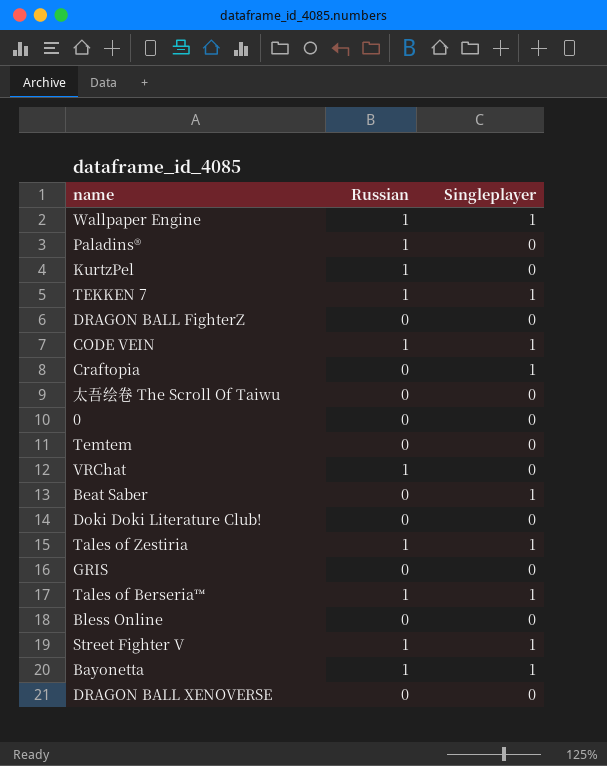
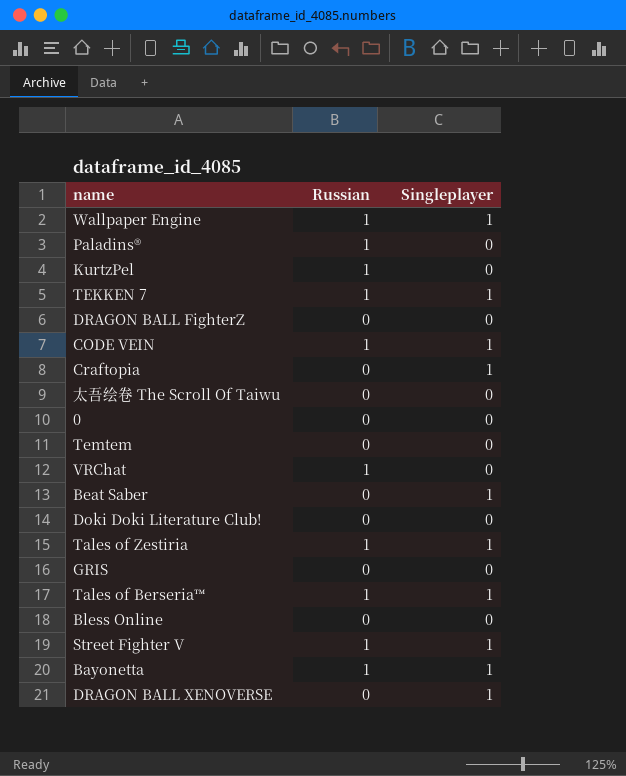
DRAGON BALL XENOVERSE | Singleplayer: 0 -> 1

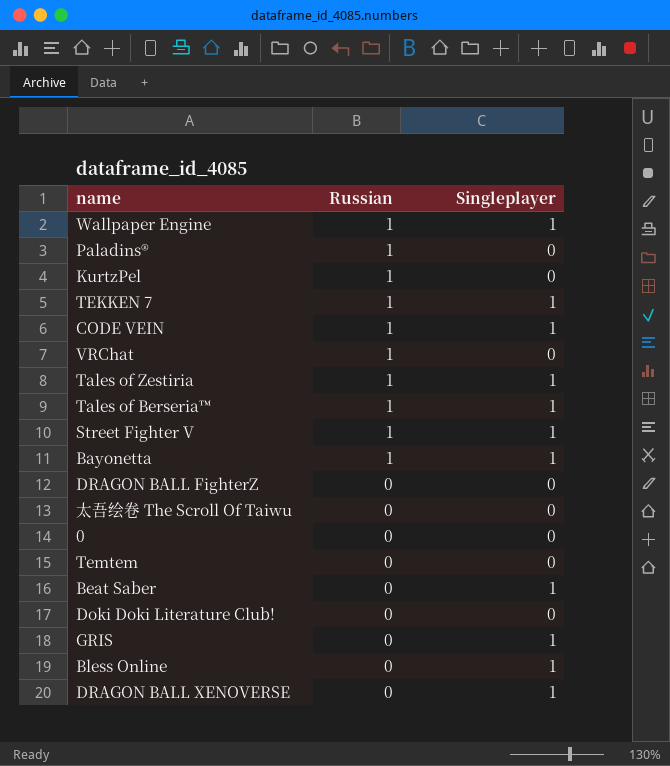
row order: none -> Russian descending
row Craftopia: 0 | 1 -> none
GRIS | Singleplayer: 0 -> 1
Bless Online | Singleplayer: 0 -> 1

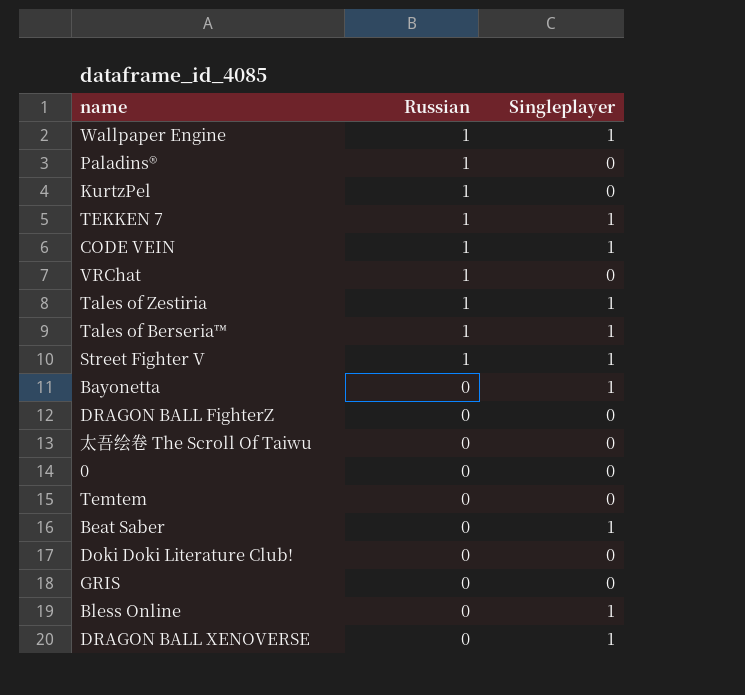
Bayonetta | Russian: 1 -> 0
GRIS | Singleplayer: 1 -> 0

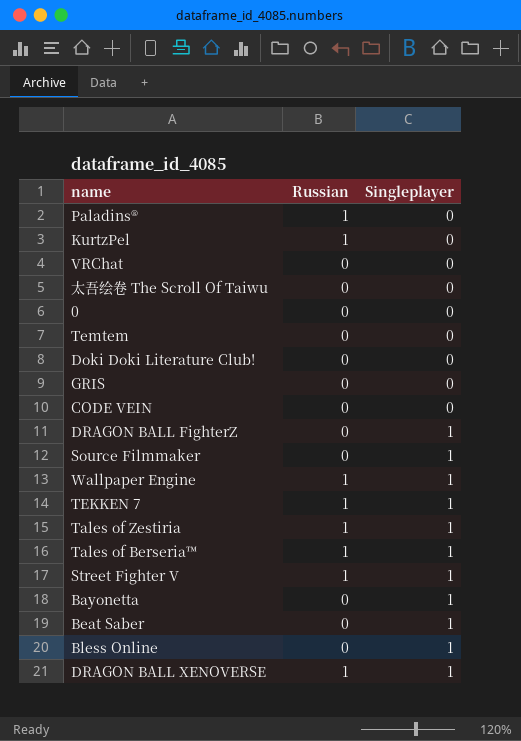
row order: Russian descending -> Singleplayer ascending
VRChat | Russian: 1 -> 0
CODE VEIN | Russian: 1 -> 0
CODE VEIN | Singleplayer: 1 -> 0
DRAGON BALL FighterZ | Singleplayer: 0 -> 1
row Source Filmmaker: none -> 0 | 1
DRAGON BALL XENOVERSE | Russian: 0 -> 1

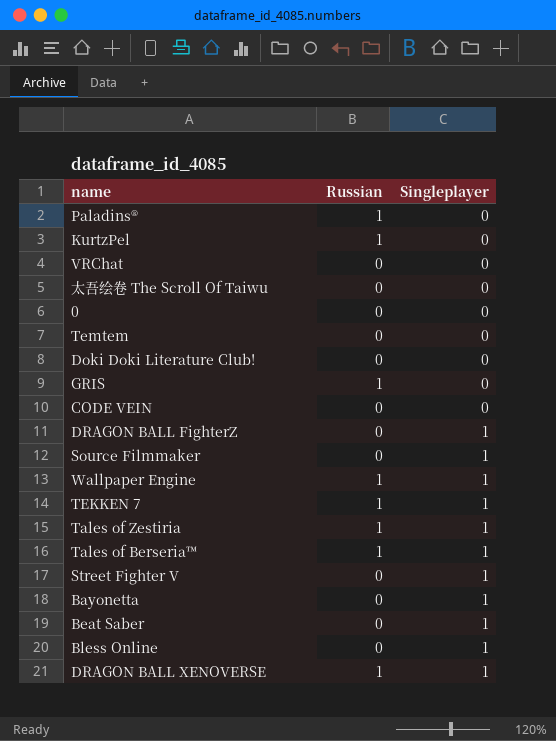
GRIS | Russian: 0 -> 1
Street Fighter V | Russian: 1 -> 0

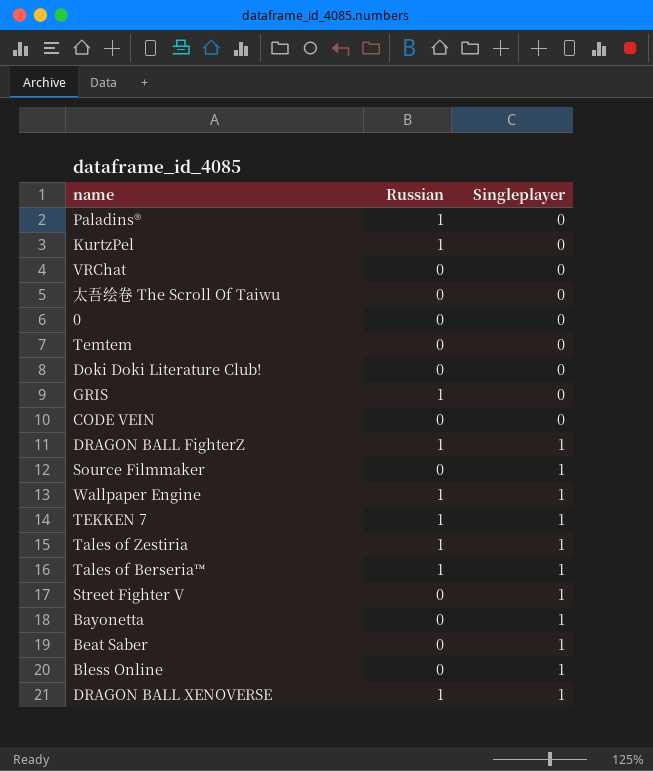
DRAGON BALL FighterZ | Russian: 0 -> 1

